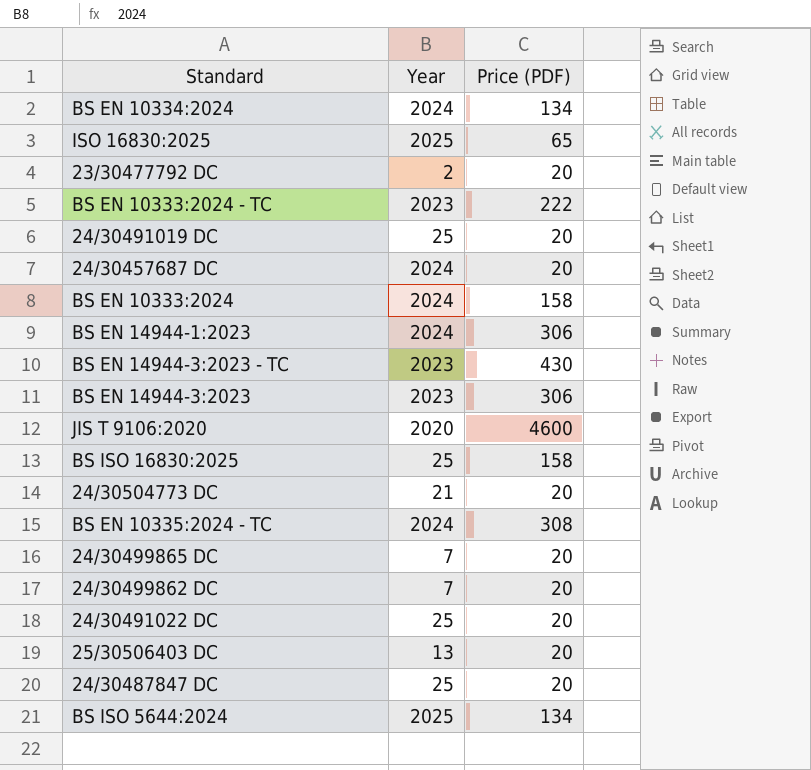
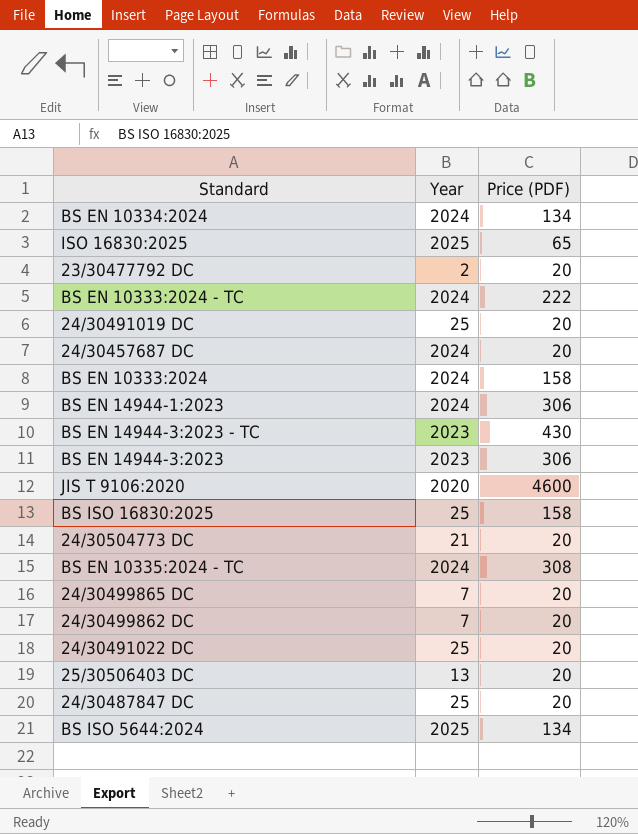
BS EN 10333:2024 - TC | Year: 2023 -> 2024

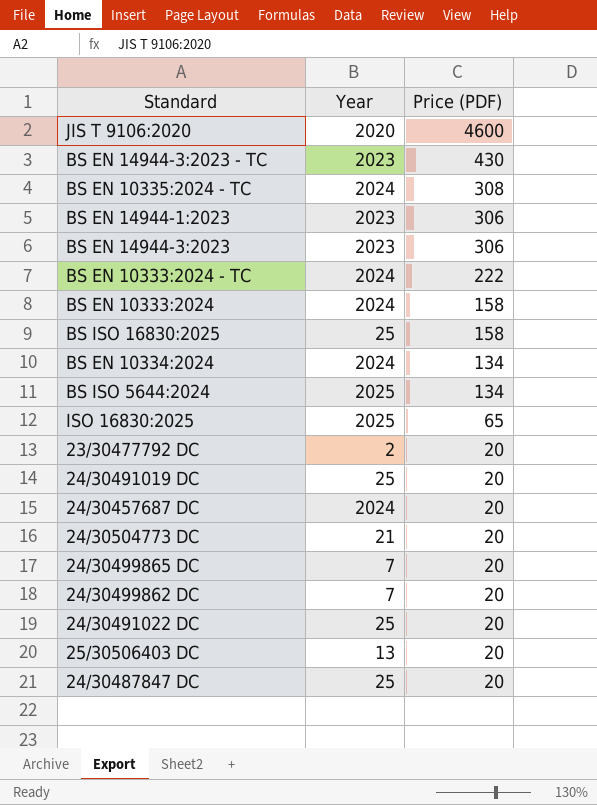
row order: none -> Price (PDF) descending
BS EN 14944-1:2023 | Year: 2024 -> 2023

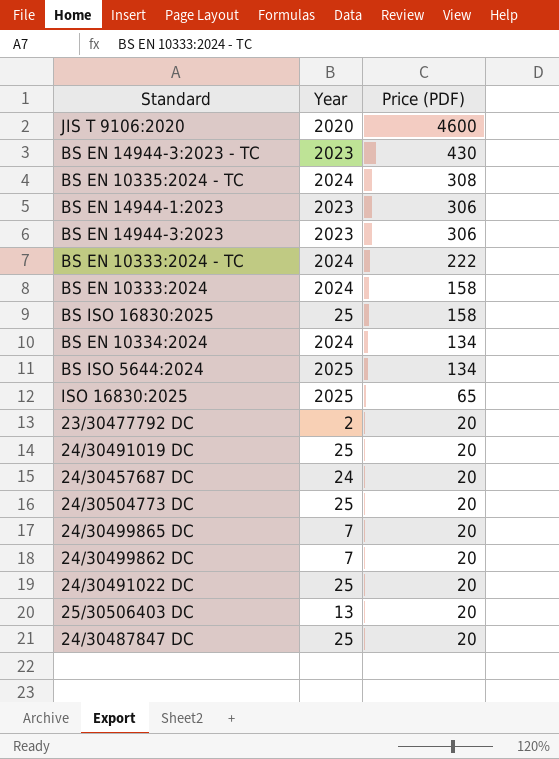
24/30457687 DC | Year: 2024 -> 24
24/30504773 DC | Year: 21 -> 25

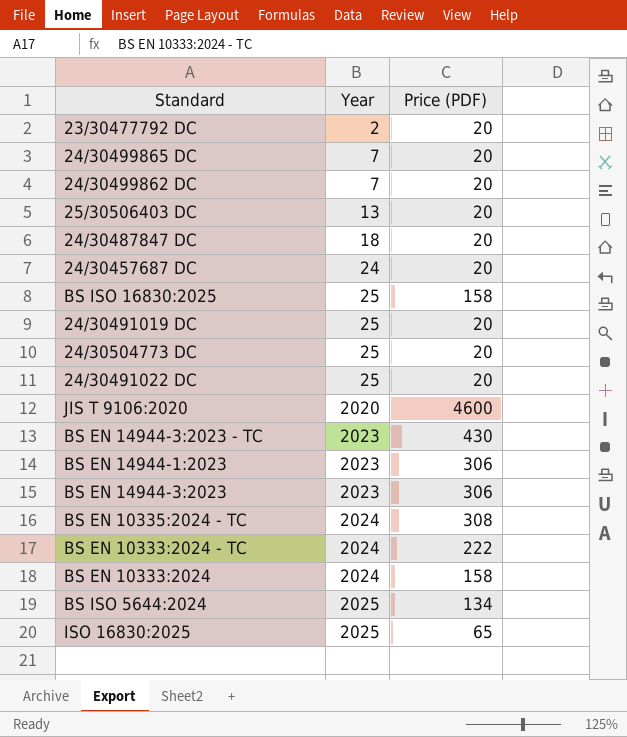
row order: Price (PDF) descending -> Year ascending
row BS EN 10334:2024: 2024 | 134 -> none
24/30487847 DC | Year: 25 -> 18

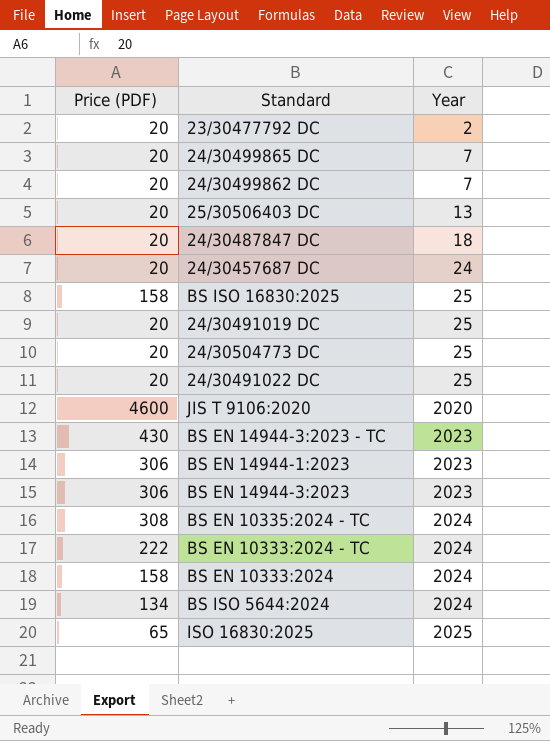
column Price (PDF) | position: 3 -> 1
BS ISO 5644:2024 | Year: 2025 -> 2024

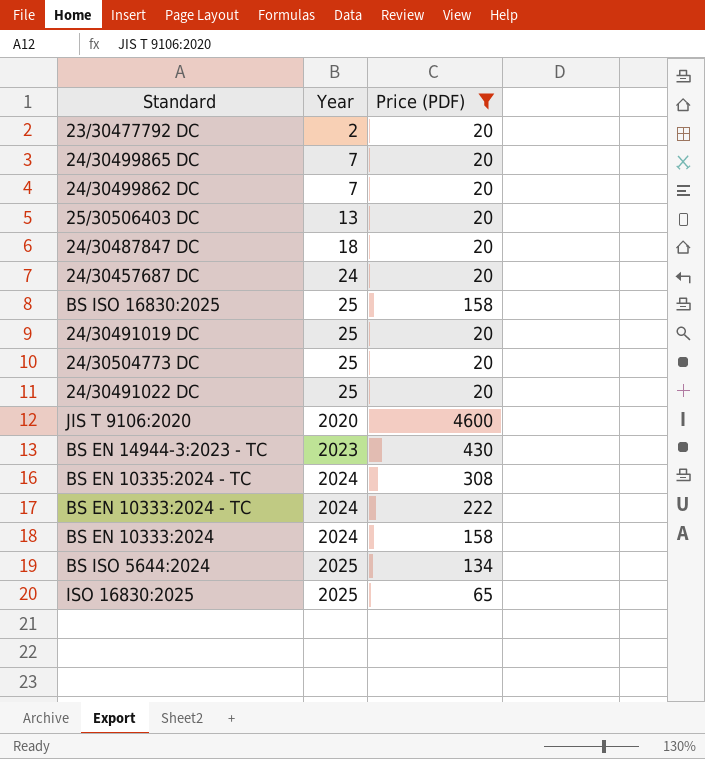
filter: none -> Price (PDF) != 306
column Price (PDF) | position: 1 -> 3
BS ISO 5644:2024 | Year: 2024 -> 2025

